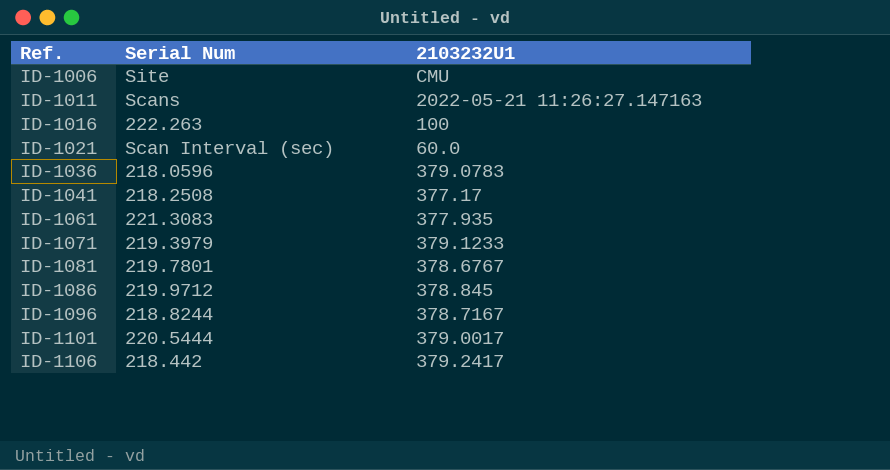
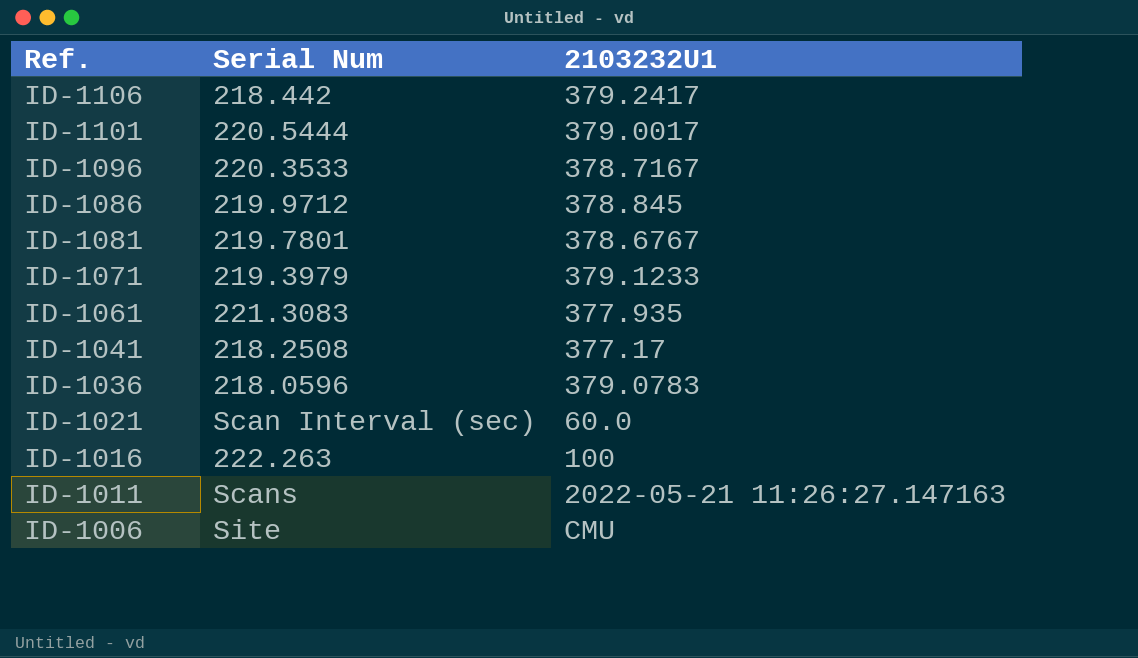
row order: Ref. ascending -> Ref. descending
ID-1096 | Serial Num: 218.8244 -> 220.3533

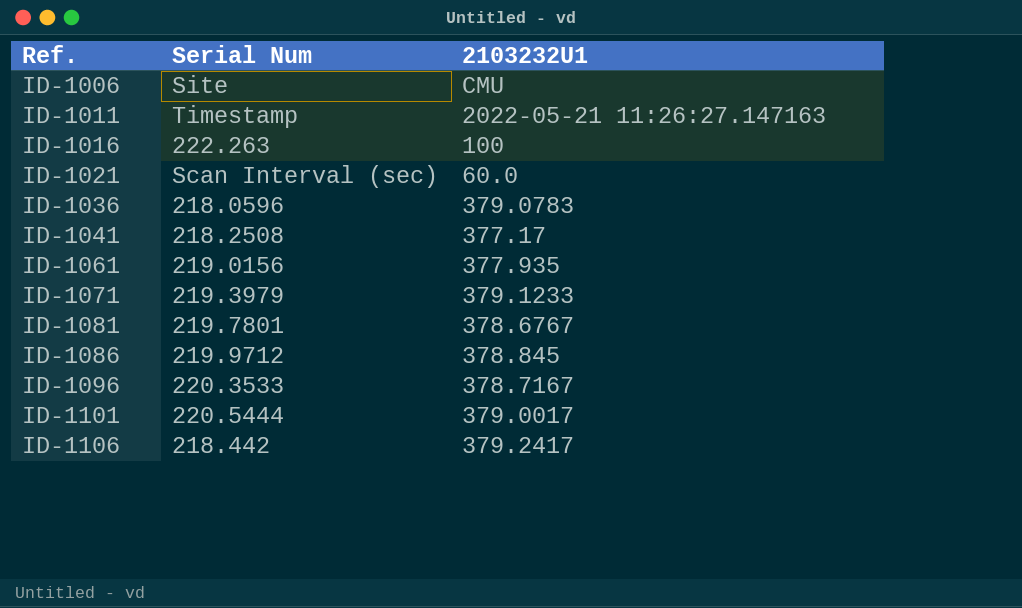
row order: Ref. descending -> Ref. ascending
ID-1011 | Serial Num: Scans -> Timestamp
ID-1061 | Serial Num: 221.3083 -> 219.0156

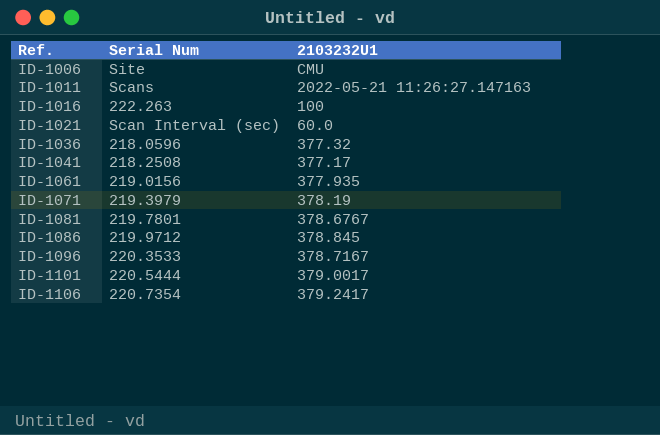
ID-1011 | Serial Num: Timestamp -> Scans
ID-1036 | 2103232U1: 379.0783 -> 377.32
ID-1071 | 2103232U1: 379.1233 -> 378.19
ID-1106 | Serial Num: 218.442 -> 220.7354

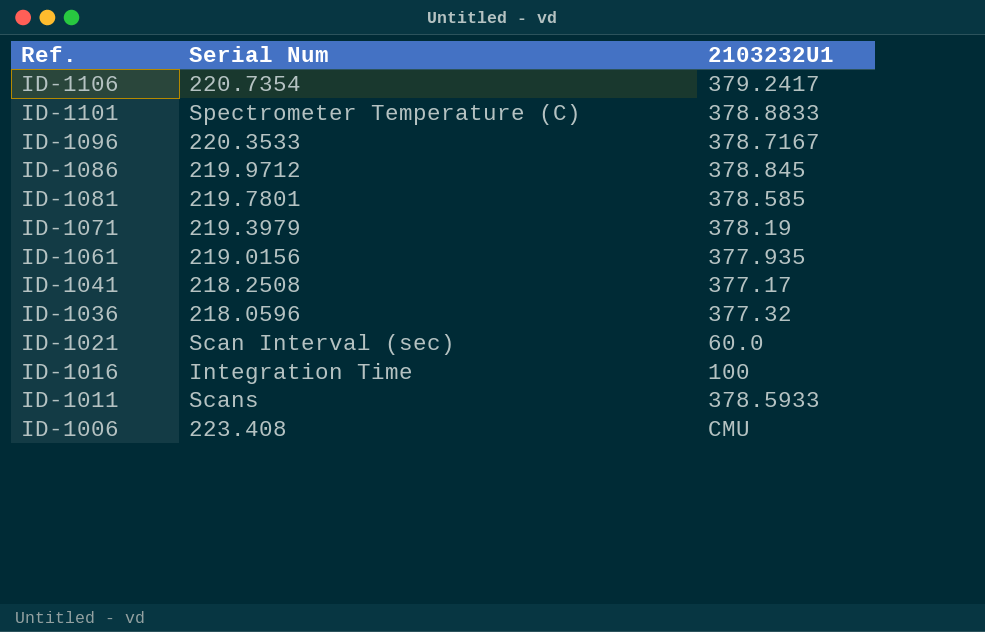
row order: Ref. ascending -> Ref. descending
ID-1101 | Serial Num: 220.5444 -> Spectrometer Temperature (C)
ID-1101 | 2103232U1: 379.0017 -> 378.8833
ID-1081 | 2103232U1: 378.6767 -> 378.585
ID-1016 | Serial Num: 222.263 -> Integration Time
ID-1011 | 2103232U1: 2022-05-21 11:26:27.147163 -> 378.5933
ID-1006 | Serial Num: Site -> 223.408

